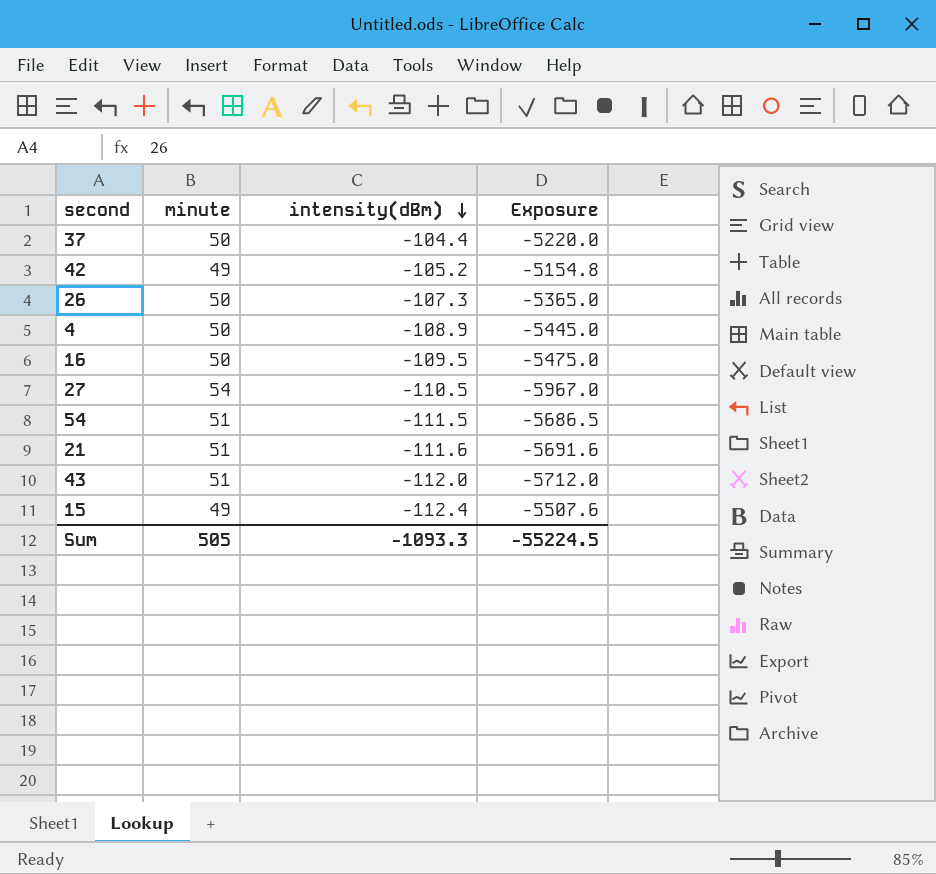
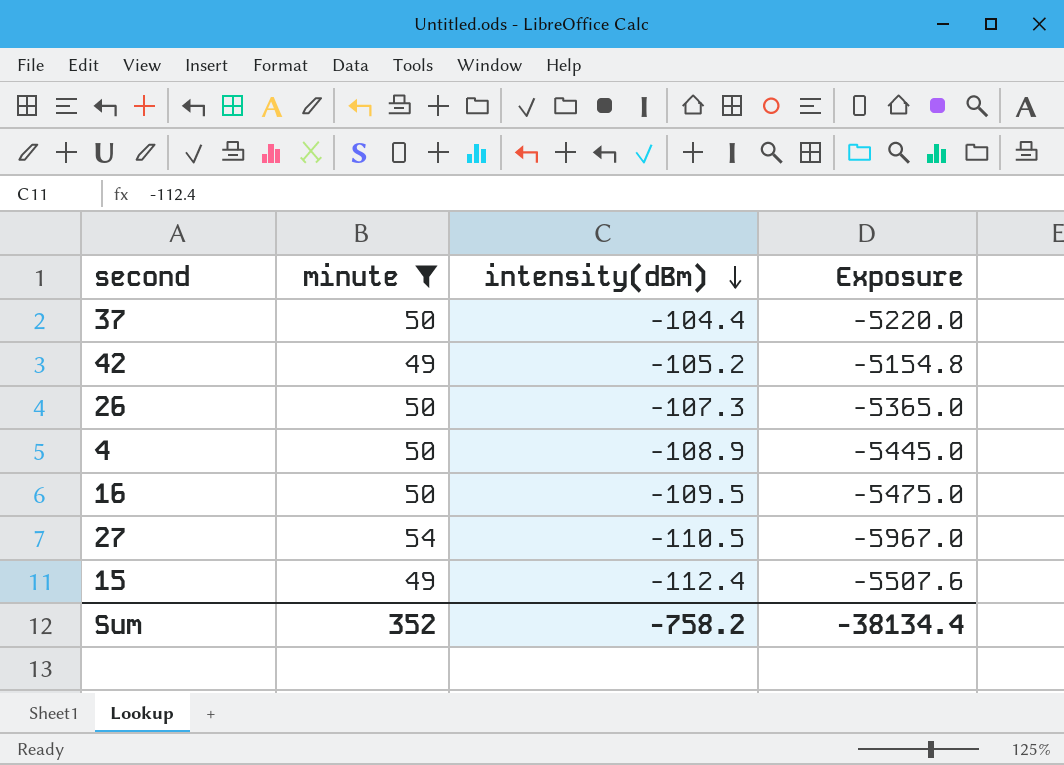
filter: none -> minute != 51
Sum | minute: 505 -> 352
Sum | intensity(dBm): -1093.3 -> -758.2
Sum | Exposure: -55224.5 -> -38134.4

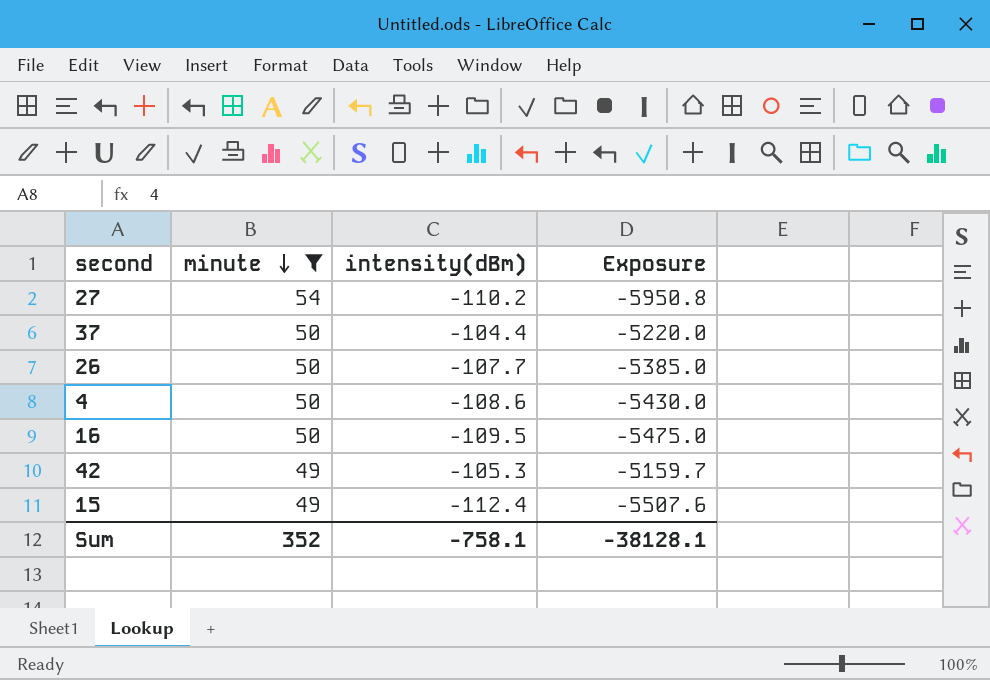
row order: intensity(dBm) descending -> minute descending
27 | intensity(dBm): -110.5 -> -110.2
27 | Exposure: -5967.0 -> -5950.8
26 | intensity(dBm): -107.3 -> -107.7
26 | Exposure: -5365.0 -> -5385.0
4 | intensity(dBm): -108.9 -> -108.6
4 | Exposure: -5445.0 -> -5430.0
42 | intensity(dBm): -105.2 -> -105.3
42 | Exposure: -5154.8 -> -5159.7
Sum | intensity(dBm): -758.2 -> -758.1
Sum | Exposure: -38134.4 -> -38128.1

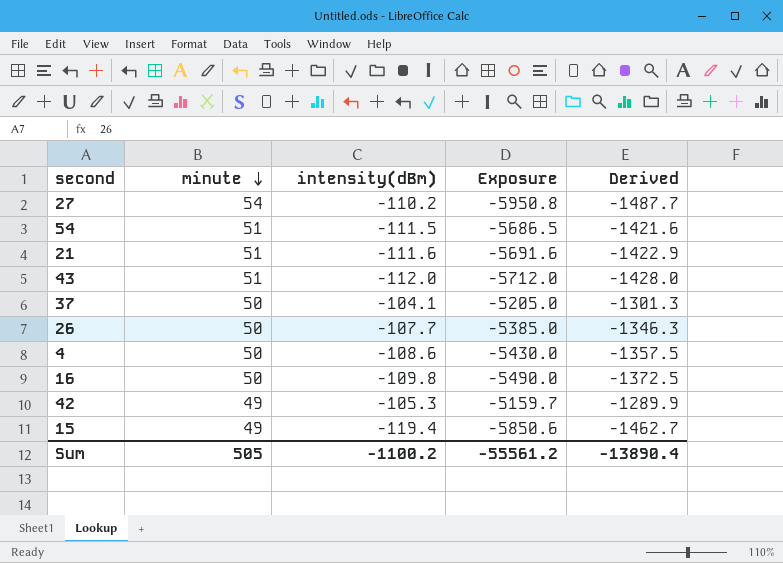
filter: minute != 51 -> none
column Derived | formula: none -> [Exposure] * 0.25
37 | intensity(dBm): -104.4 -> -104.1
37 | Exposure: -5220.0 -> -5205.0
16 | intensity(dBm): -109.5 -> -109.8
16 | Exposure: -5475.0 -> -5490.0
15 | intensity(dBm): -112.4 -> -119.4
15 | Exposure: -5507.6 -> -5850.6
Sum | minute: 352 -> 505
Sum | intensity(dBm): -758.1 -> -1100.2
Sum | Exposure: -38128.1 -> -55561.2

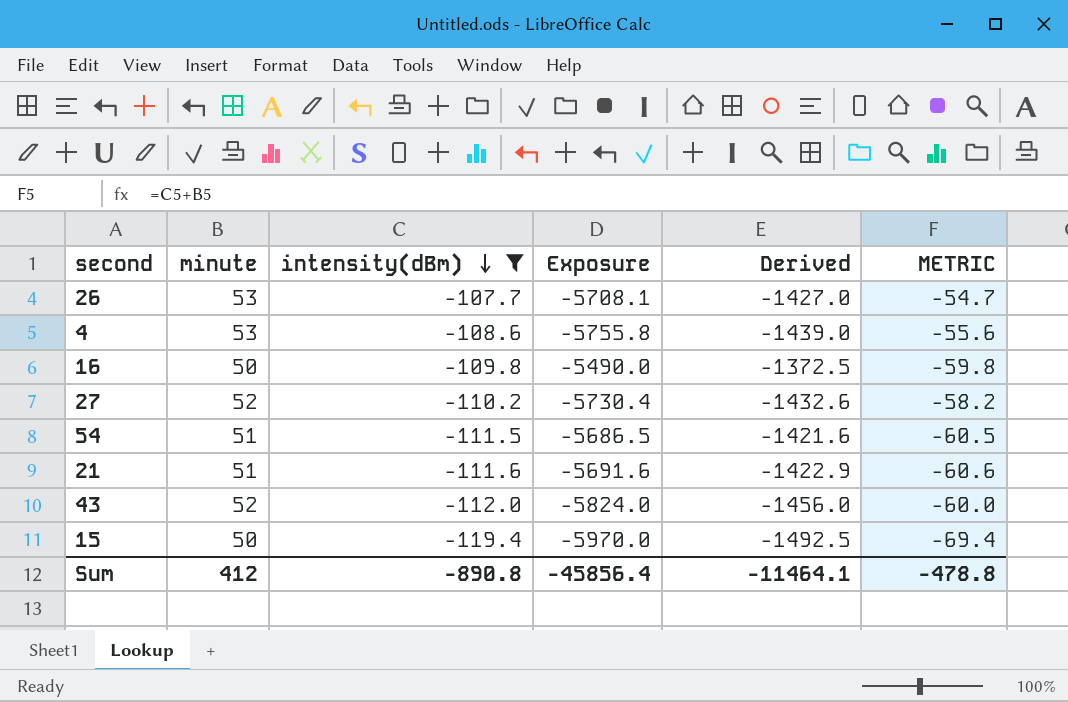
filter: none -> intensity(dBm) <= -107.7
row order: minute descending -> intensity(dBm) descending
column METRIC | formula: none -> [minute] + [intensity(dBm)]
26 | minute: 50 -> 53
26 | Exposure: -5385.0 -> -5708.1
26 | Derived: -1346.3 -> -1427.0
4 | minute: 50 -> 53
4 | Exposure: -5430.0 -> -5755.8
4 | Derived: -1357.5 -> -1439.0
27 | minute: 54 -> 52
27 | Exposure: -5950.8 -> -5730.4
27 | Derived: -1487.7 -> -1432.6
43 | minute: 51 -> 52
43 | Exposure: -5712.0 -> -5824.0
43 | Derived: -1428.0 -> -1456.0
15 | minute: 49 -> 50
15 | Exposure: -5850.6 -> -5970.0
15 | Derived: -1462.7 -> -1492.5
Sum | minute: 505 -> 412
Sum | intensity(dBm): -1100.2 -> -890.8
Sum | Exposure: -55561.2 -> -45856.4
Sum | Derived: -13890.4 -> -11464.1

